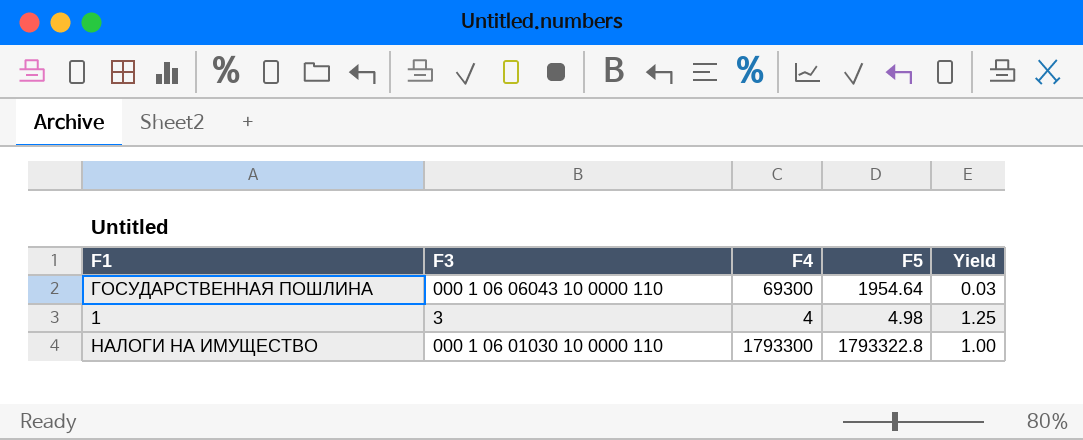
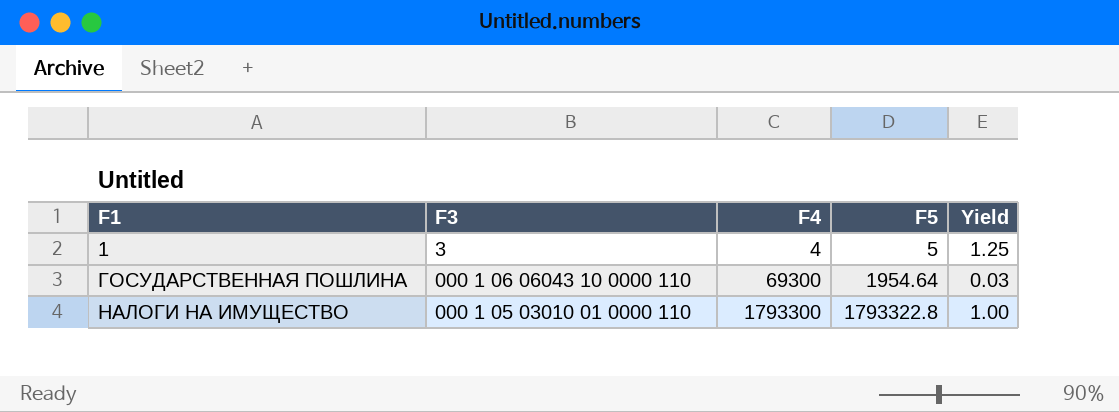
row order: none -> F1 ascending
1 | F5: 4.98 -> 5
НАЛОГИ НА ИМУЩЕСТВО | F3: 000 1 06 01030 10 0000 110 -> 000 1 05 03010 01 0000 110

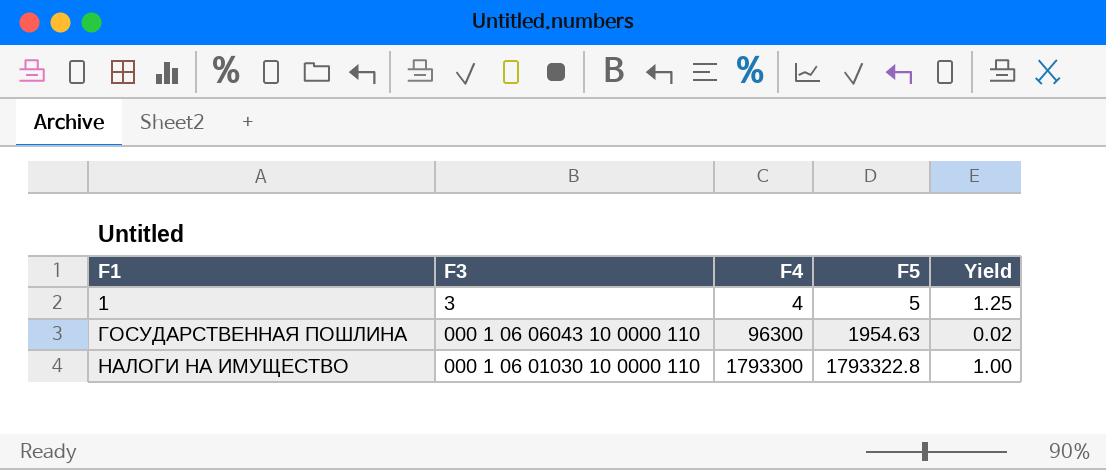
ГОСУДАРСТВЕННАЯ ПОШЛИНА | F4: 69300 -> 96300
ГОСУДАРСТВЕННАЯ ПОШЛИНА | F5: 1954.64 -> 1954.63
ГОСУДАРСТВЕННАЯ ПОШЛИНА | Yield: 0.03 -> 0.02
НАЛОГИ НА ИМУЩЕСТВО | F3: 000 1 05 03010 01 0000 110 -> 000 1 06 01030 10 0000 110

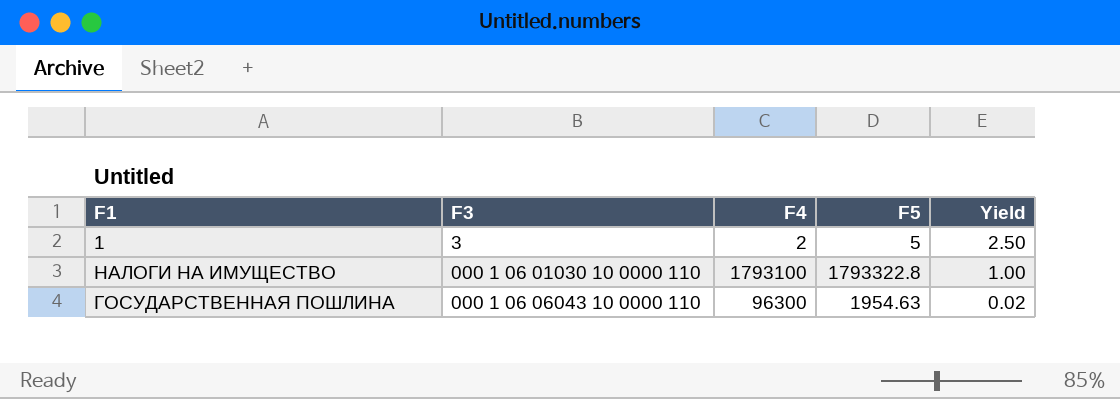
row order: F1 ascending -> Yield descending
1 | F4: 4 -> 2
1 | Yield: 1.25 -> 2.50
НАЛОГИ НА ИМУЩЕСТВО | F4: 1793300 -> 1793100

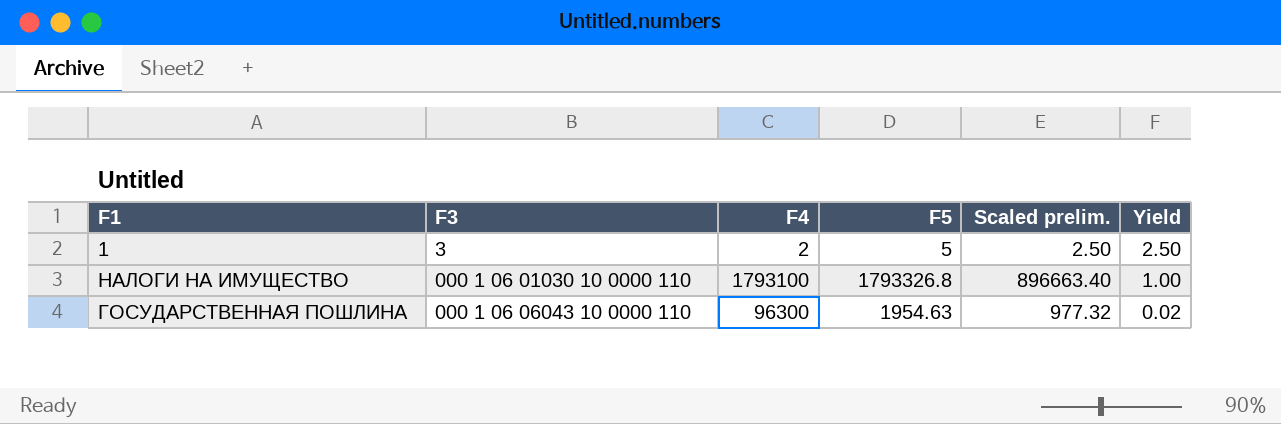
column Scaled prelim. | formula: none -> [F5] * 0.5
НАЛОГИ НА ИМУЩЕСТВО | F5: 1793322.8 -> 1793326.8

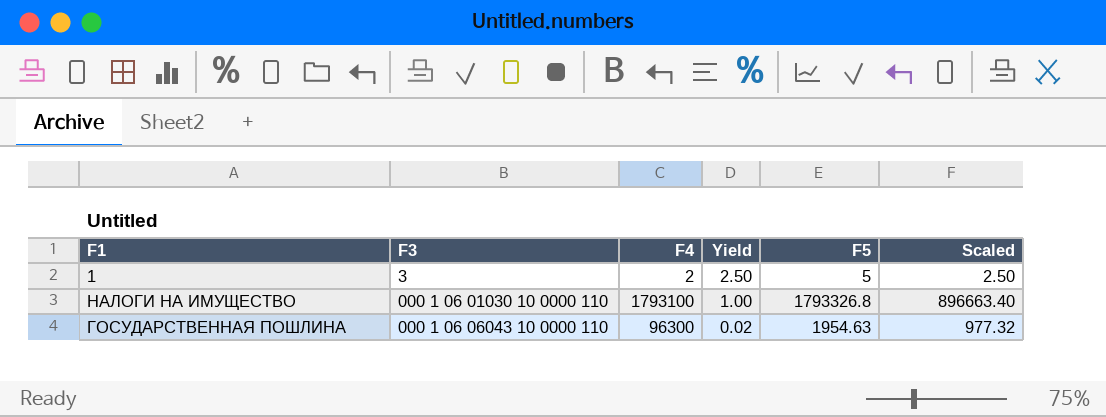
column Yield | position: 6 -> 4
column name: Scaled prelim. -> Scaled

